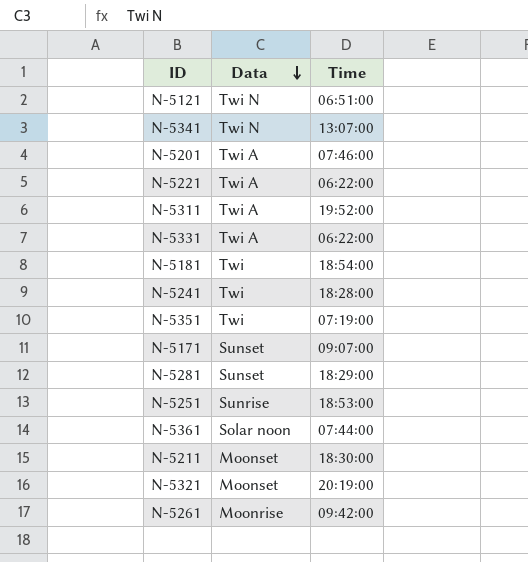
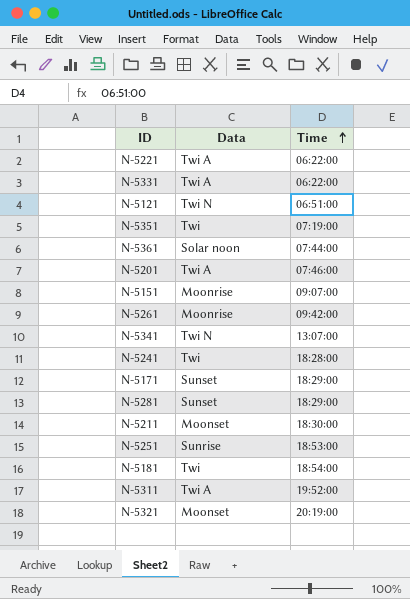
row order: Data descending -> Time ascending
row N-5151: none -> Moonrise | 09:07:00
N-5171 | Time: 09:07:00 -> 18:29:00

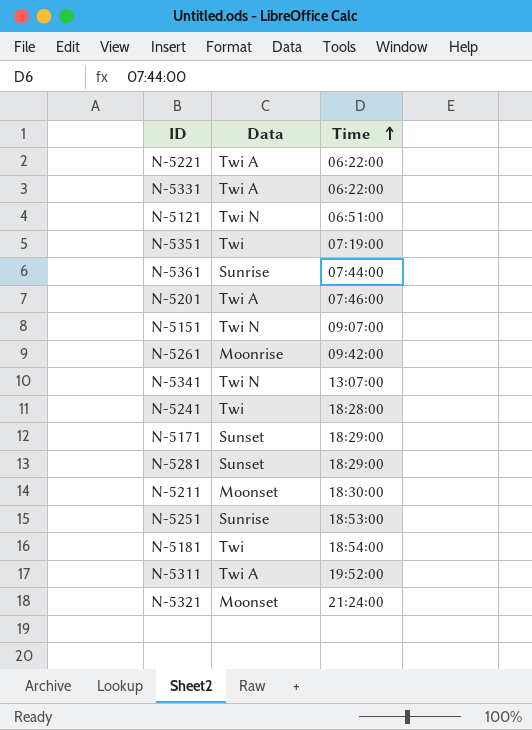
N-5361 | Data: Solar noon -> Sunrise
N-5151 | Data: Moonrise -> Twi N
N-5321 | Time: 20:19:00 -> 21:24:00

